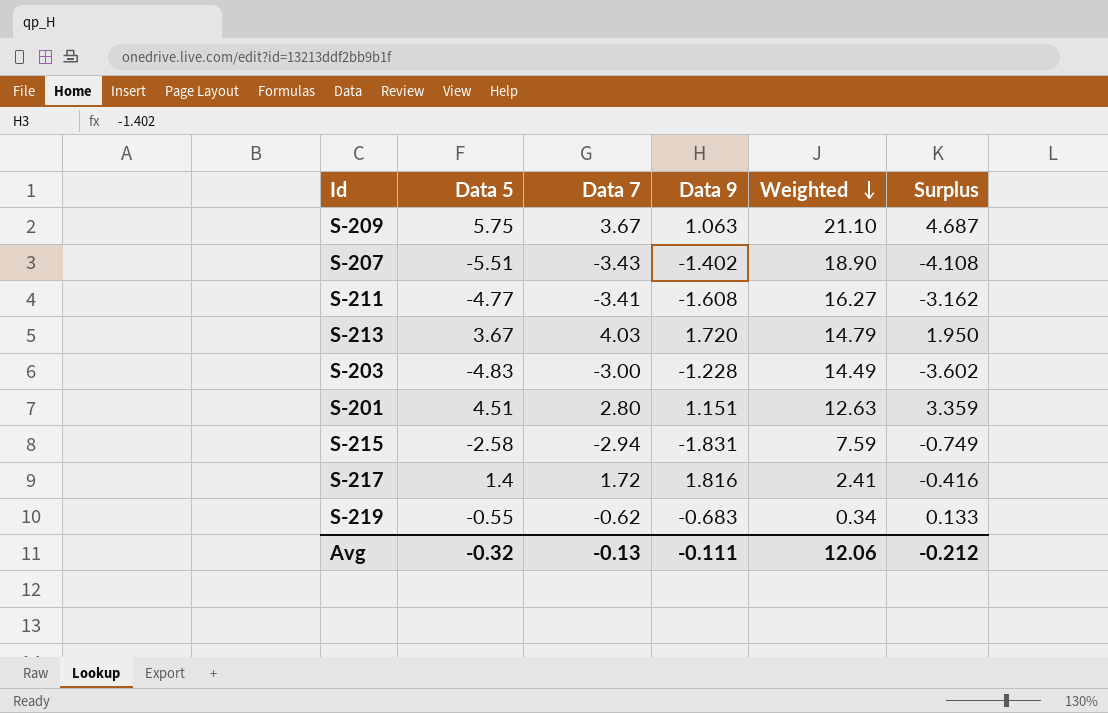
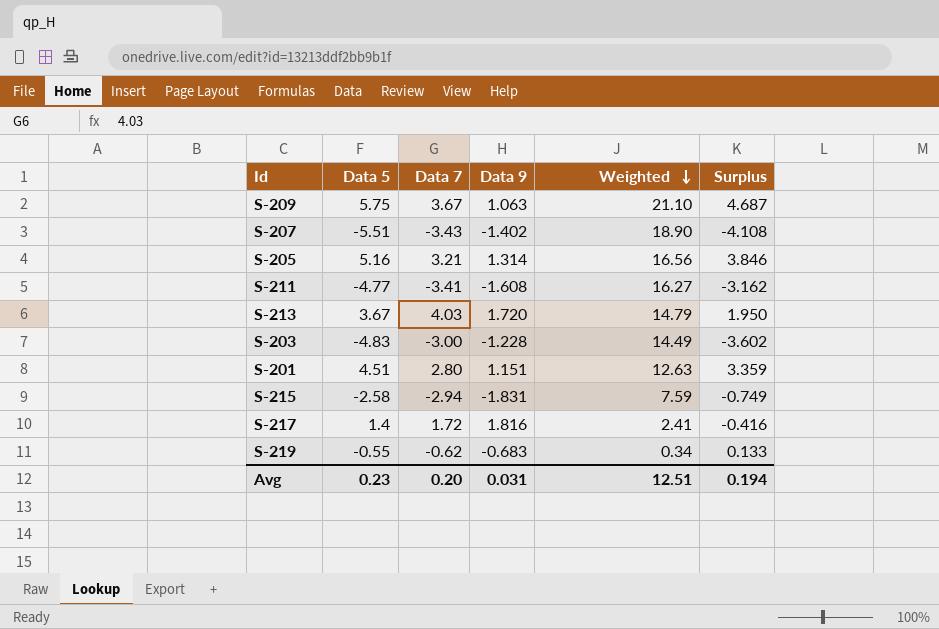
row S-205: none -> 5.16 | 3.21 | 1.314 | 16.56 | 3.846
Avg | Data 5: -0.32 -> 0.23
Avg | Data 7: -0.13 -> 0.20
Avg | Data 9: -0.111 -> 0.031
Avg | Weighted: 12.06 -> 12.51
Avg | Surplus: -0.212 -> 0.194

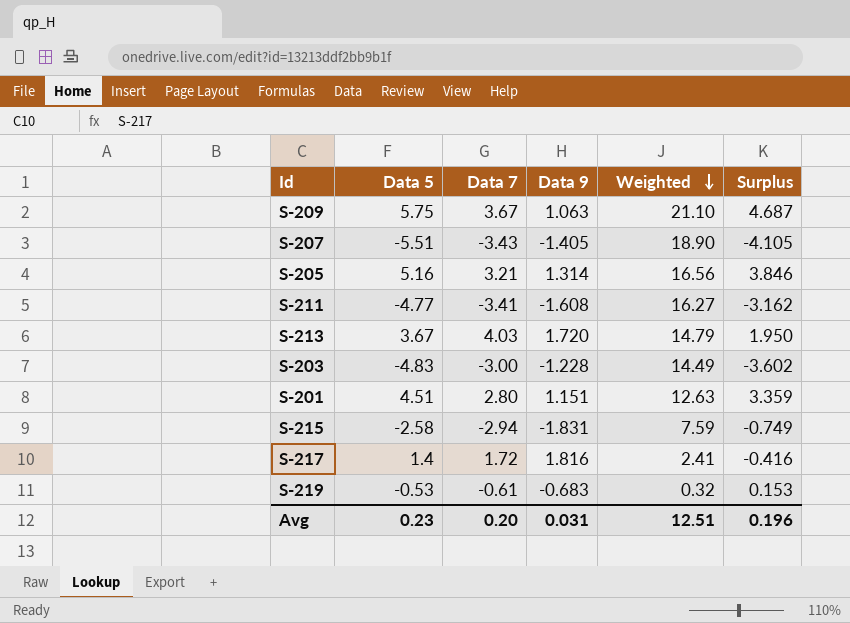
S-207 | Data 9: -1.402 -> -1.405
S-207 | Surplus: -4.108 -> -4.105
S-219 | Data 5: -0.55 -> -0.53
S-219 | Data 7: -0.62 -> -0.61
S-219 | Weighted: 0.34 -> 0.32
S-219 | Surplus: 0.133 -> 0.153
Avg | Surplus: 0.194 -> 0.196

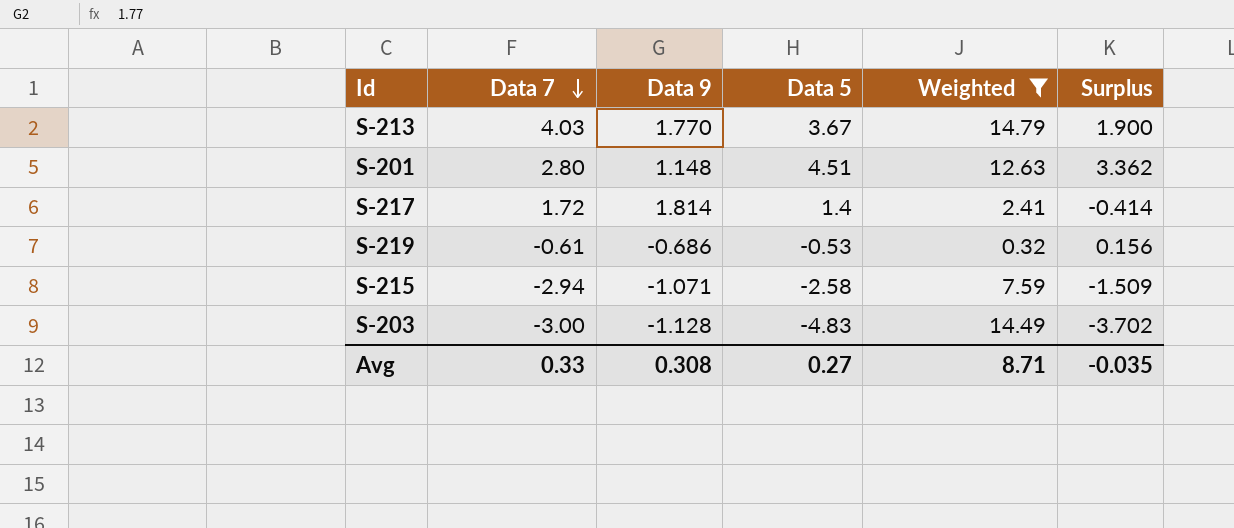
filter: none -> Weighted <= 14.79
row order: Weighted descending -> Data 7 descending
column Data 5 | position: 2 -> 4
S-213 | Data 9: 1.720 -> 1.770
S-213 | Surplus: 1.950 -> 1.900
S-201 | Data 9: 1.151 -> 1.148
S-201 | Surplus: 3.359 -> 3.362
S-217 | Data 9: 1.816 -> 1.814
S-217 | Surplus: -0.416 -> -0.414
S-219 | Data 9: -0.683 -> -0.686
S-219 | Surplus: 0.153 -> 0.156
S-215 | Data 9: -1.831 -> -1.071
S-215 | Surplus: -0.749 -> -1.509
S-203 | Data 9: -1.228 -> -1.128
S-203 | Surplus: -3.602 -> -3.702
Avg | Data 7: 0.20 -> 0.33
Avg | Data 9: 0.031 -> 0.308
Avg | Data 5: 0.23 -> 0.27
Avg | Weighted: 12.51 -> 8.71
Avg | Surplus: 0.196 -> -0.035

